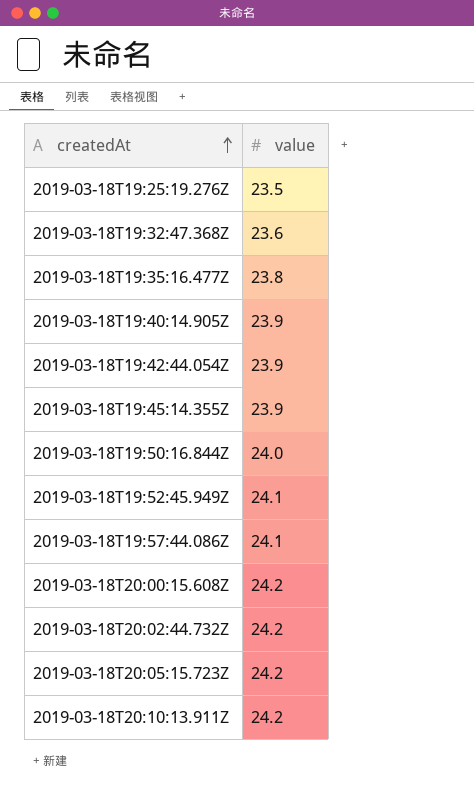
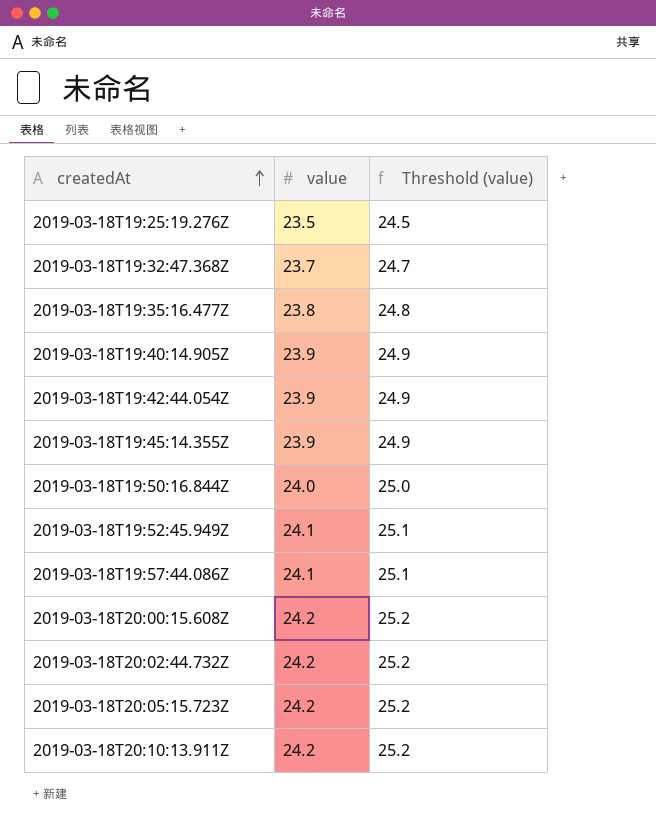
column Threshold (value) | formula: none -> [value] + 1
2019-03-18T19:32:47.368Z | value: 23.6 -> 23.7

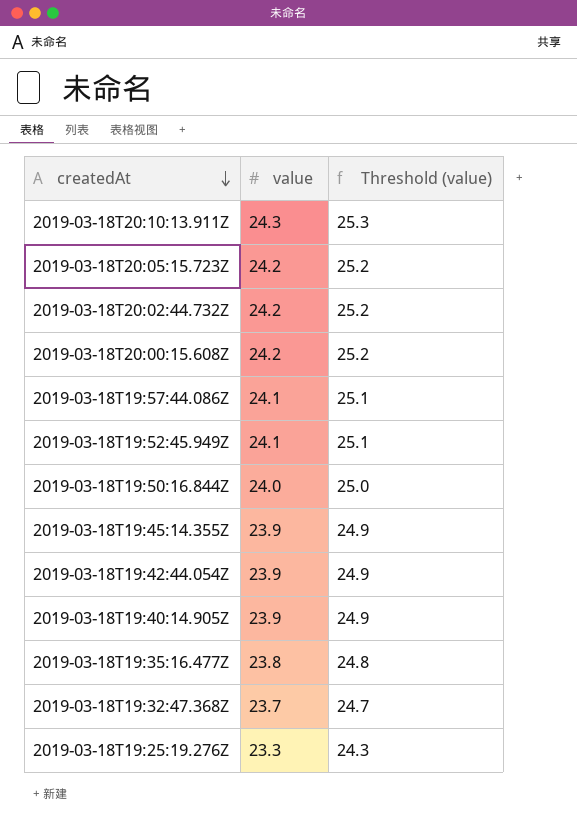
row order: createdAt ascending -> createdAt descending
2019-03-18T20:10:13.911Z | value: 24.2 -> 24.3
2019-03-18T20:10:13.911Z | Threshold (value): 25.2 -> 25.3
2019-03-18T19:25:19.276Z | value: 23.5 -> 23.3
2019-03-18T19:25:19.276Z | Threshold (value): 24.5 -> 24.3

